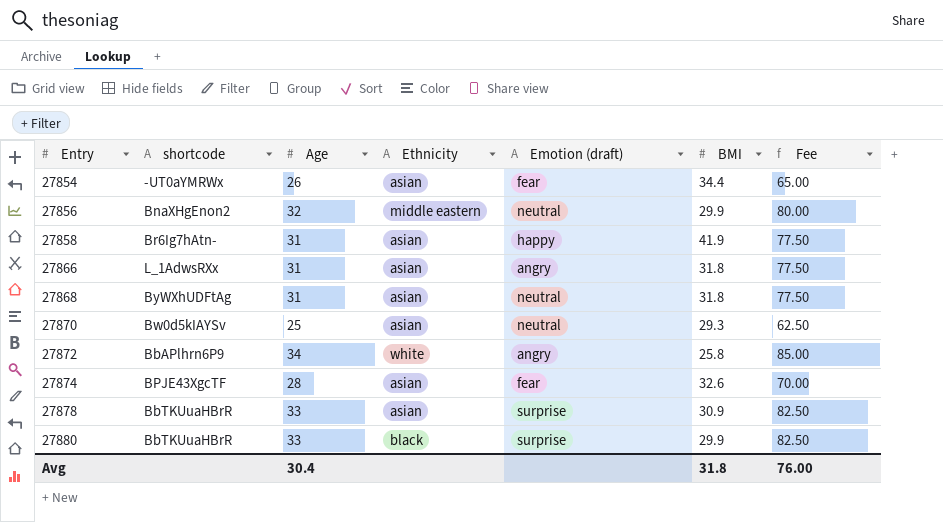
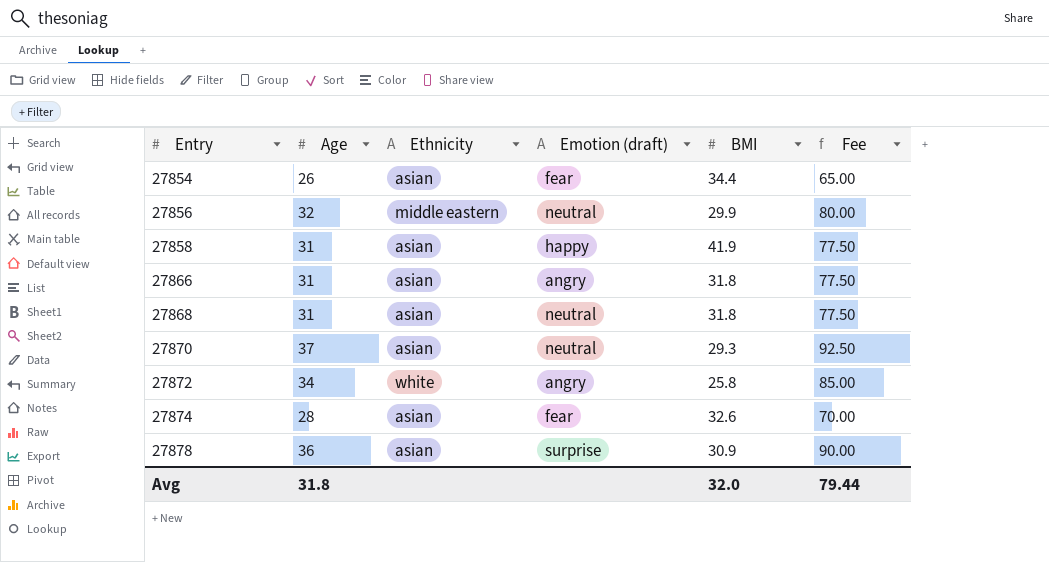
column shortcode | position: 2 -> none
row 27880: BbTKUuaHBrR | 33 | black | surprise | 29.9 | 82.50 -> none
27870 | Age: 25 -> 37
27870 | Fee: 62.50 -> 92.50
27878 | Age: 33 -> 36
27878 | Fee: 82.50 -> 90.00
Avg | Age: 30.4 -> 31.8
Avg | BMI: 31.8 -> 32.0
Avg | Fee: 76.00 -> 79.44

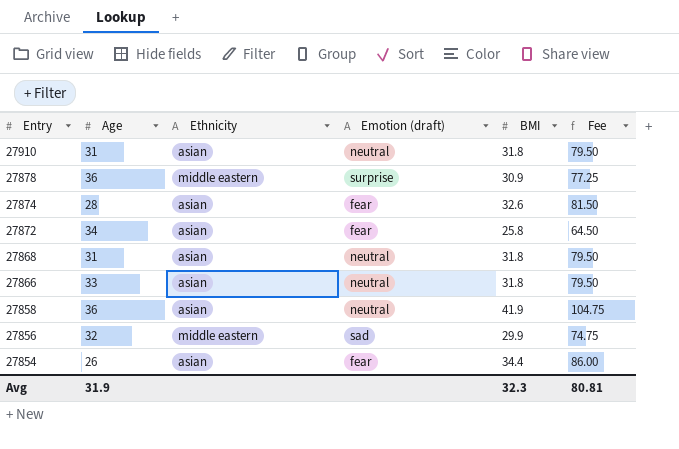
row order: Entry ascending -> Entry descending
column Fee | formula: [Age] * 2.5 -> [BMI] * 2.5
row 27870: 37 | asian | neutral | 29.3 | 92.50 -> none
row 27910: none -> 31 | asian | neutral | 31.8 | 79.50
27878 | Ethnicity: asian -> middle eastern
27872 | Ethnicity: white -> asian
27872 | Emotion (draft): angry -> fear
27866 | Age: 31 -> 33
27866 | Emotion (draft): angry -> neutral
27858 | Age: 31 -> 36
27858 | Emotion (draft): happy -> neutral
27856 | Emotion (draft): neutral -> sad
Avg | Age: 31.8 -> 31.9
Avg | BMI: 32.0 -> 32.3
Avg | Fee: 79.44 -> 80.81

